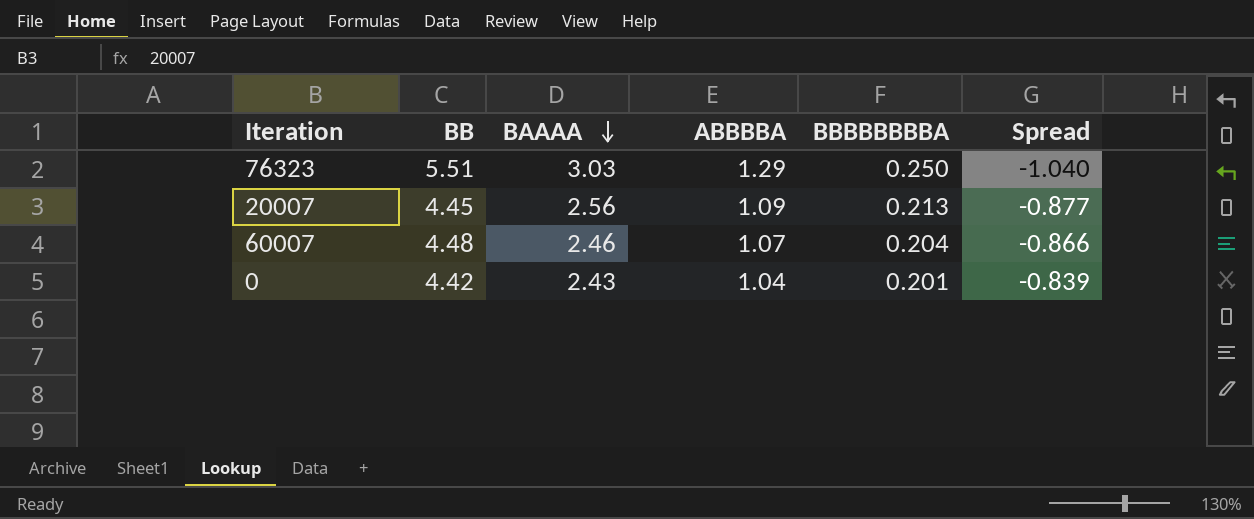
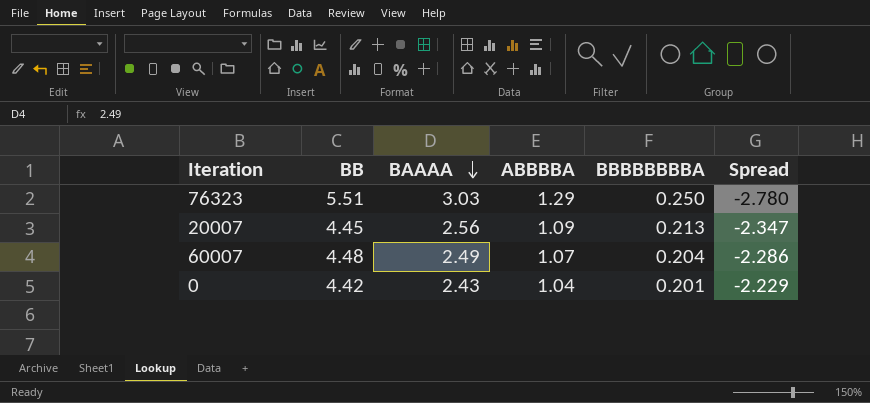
column Spread | formula: [BBBBBBBBA] - [ABBBBA] -> [BBBBBBBBA] - [BAAAA]
60007 | BAAAA: 2.46 -> 2.49

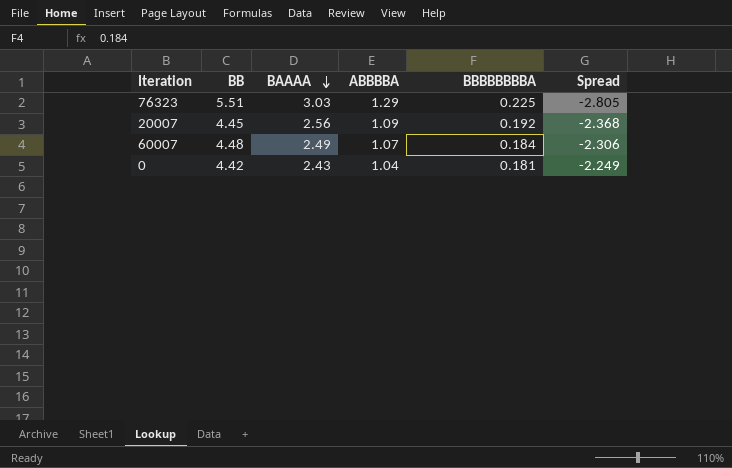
76323 | BBBBBBBBA: 0.250 -> 0.225
76323 | Spread: -2.780 -> -2.805
20007 | BBBBBBBBA: 0.213 -> 0.192
20007 | Spread: -2.347 -> -2.368
60007 | BBBBBBBBA: 0.204 -> 0.184
60007 | Spread: -2.286 -> -2.306
0 | BBBBBBBBA: 0.201 -> 0.181
0 | Spread: -2.229 -> -2.249

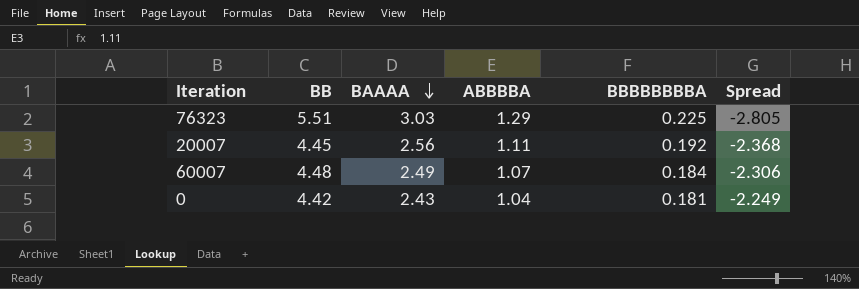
20007 | ABBBBA: 1.09 -> 1.11

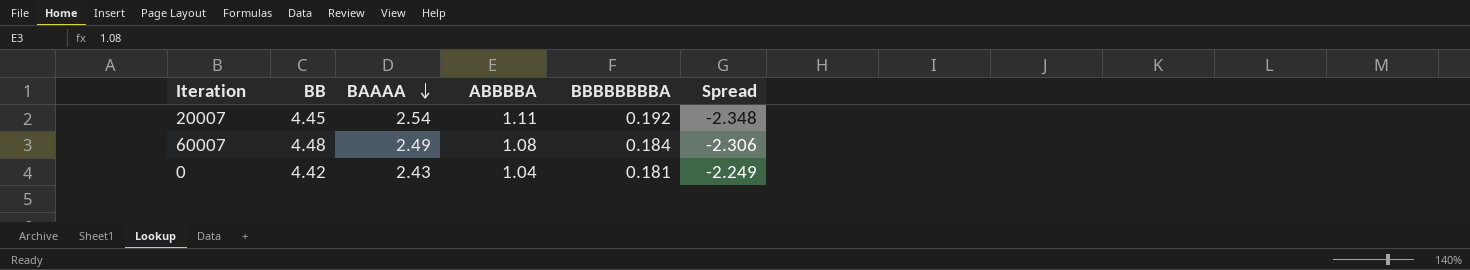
row 76323: 5.51 | 3.03 | 1.29 | 0.225 | -2.805 -> none
20007 | BAAAA: 2.56 -> 2.54
20007 | Spread: -2.368 -> -2.348
60007 | ABBBBA: 1.07 -> 1.08

